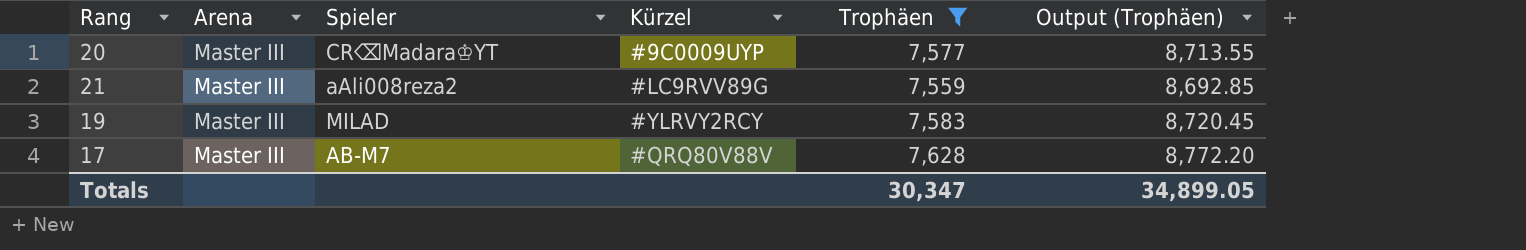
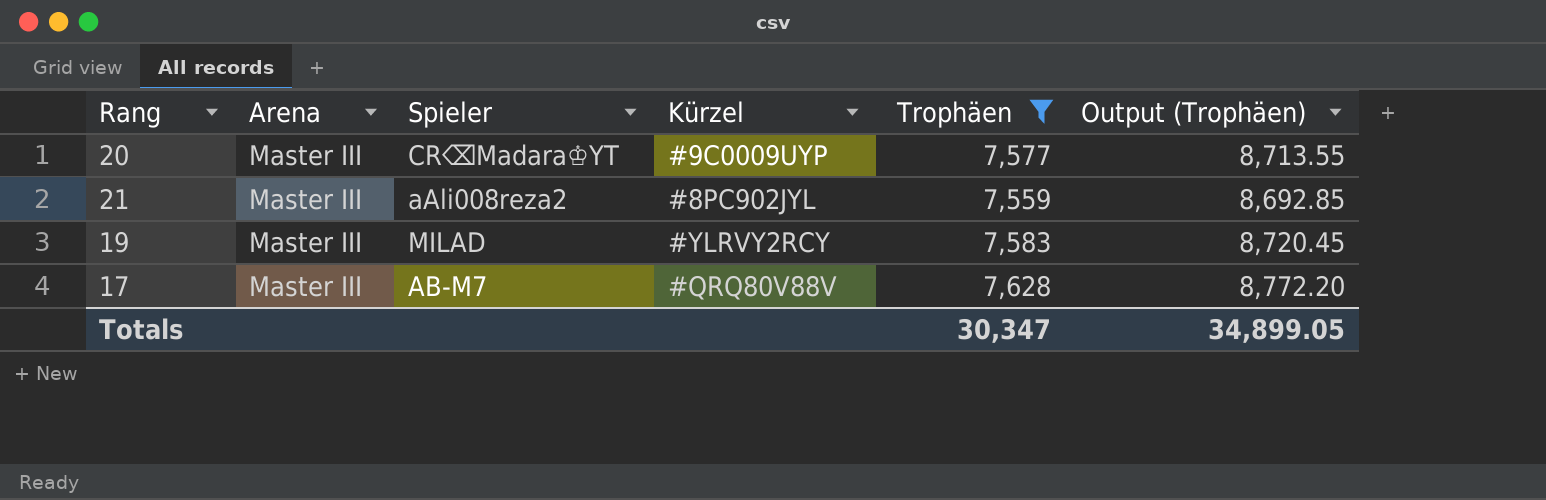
21 | Kürzel: #LC9RVV89G -> #8PC902JYL

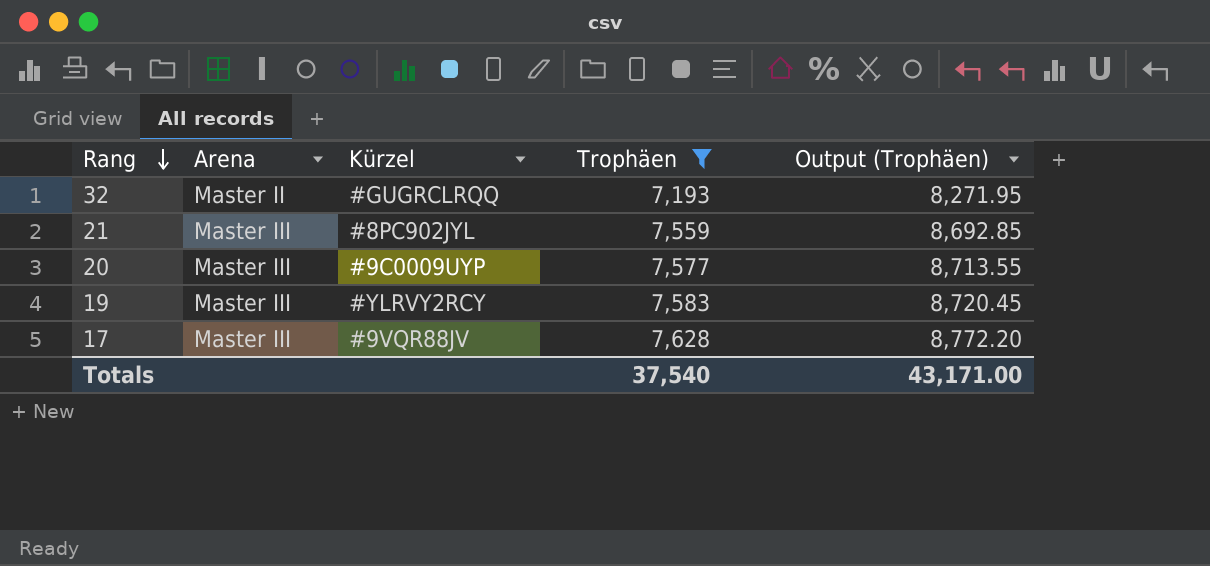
row order: none -> Rang descending
column Spieler | position: 3 -> none
row 32: none -> Master II | #GUGRCLRQQ | 7,193 | 8,271.95
17 | Kürzel: #QRQ80V88V -> #9VQR88JV
Totals | Trophäen: 30,347 -> 37,540
Totals | Output (Trophäen): 34,899.05 -> 43,171.00

